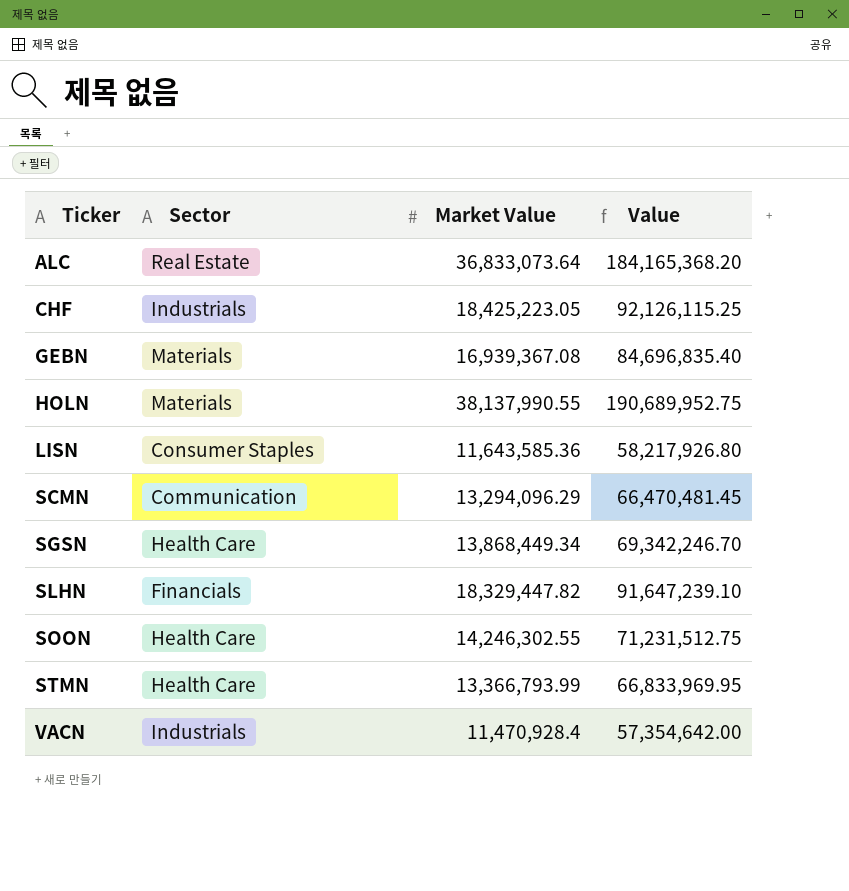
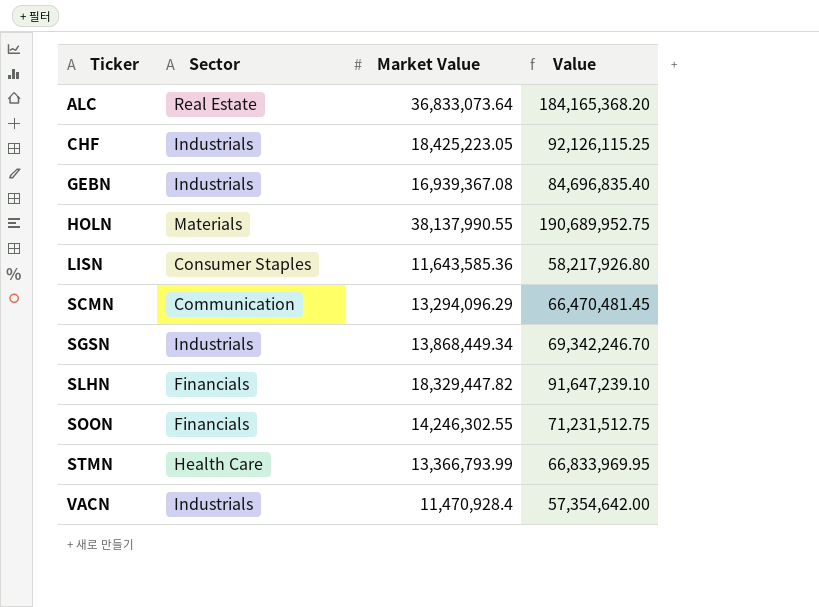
GEBN | Sector: Materials -> Industrials
SGSN | Sector: Health Care -> Industrials
SOON | Sector: Health Care -> Financials

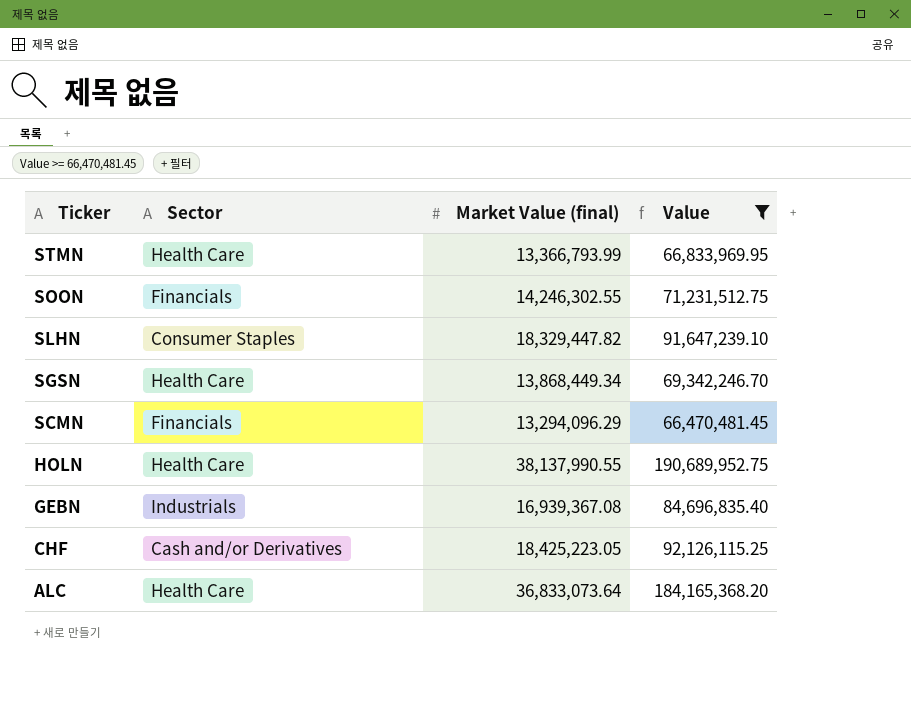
filter: none -> Value >= 66,470,481.45
row order: Ticker ascending -> Ticker descending
column name: Market Value -> Market Value (final)
SLHN | Sector: Financials -> Consumer Staples
SGSN | Sector: Industrials -> Health Care
SCMN | Sector: Communication -> Financials
HOLN | Sector: Materials -> Health Care
CHF | Sector: Industrials -> Cash and/or Derivatives
ALC | Sector: Real Estate -> Health Care

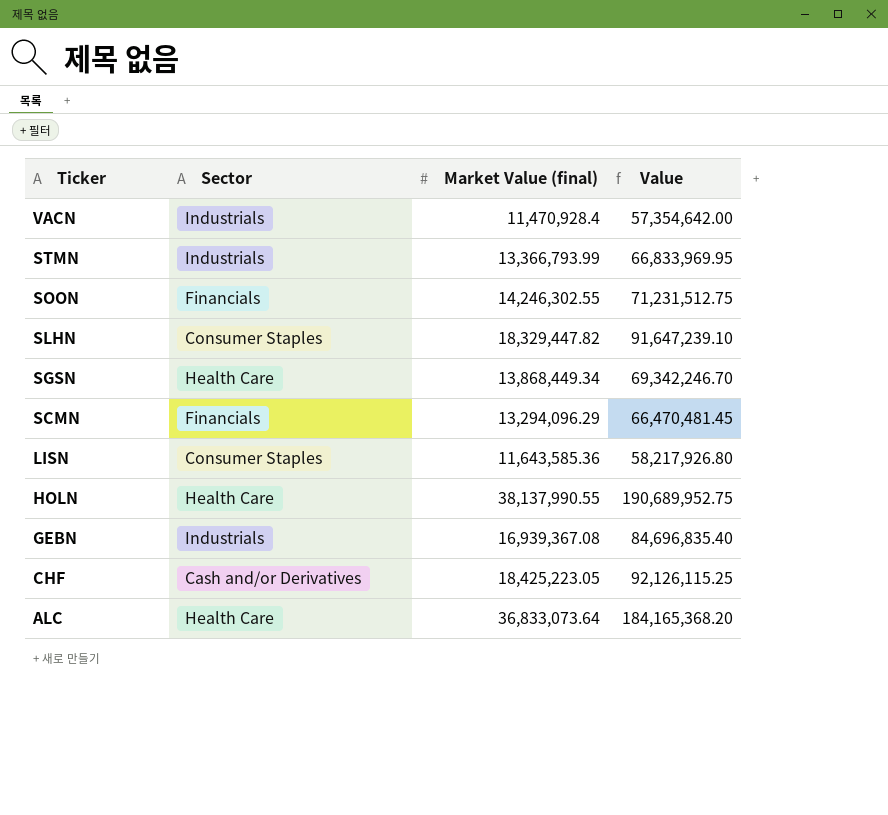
filter: Value >= 66,470,481.45 -> none
STMN | Sector: Health Care -> Industrials

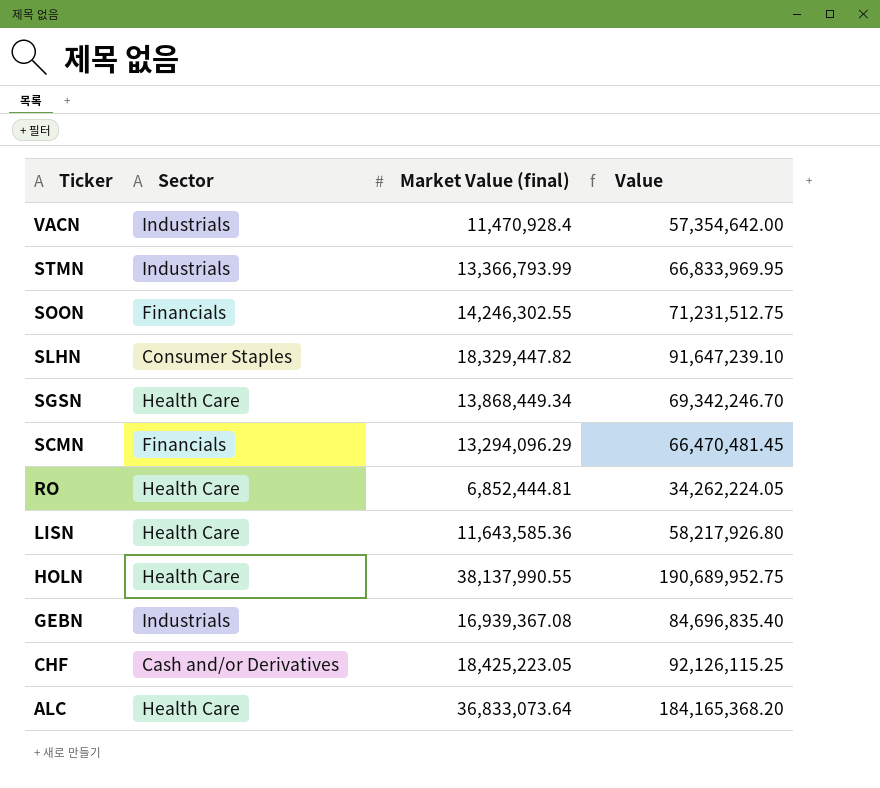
row RO: none -> Health Care | 6,852,444.81 | 34,262,224.05
LISN | Sector: Consumer Staples -> Health Care

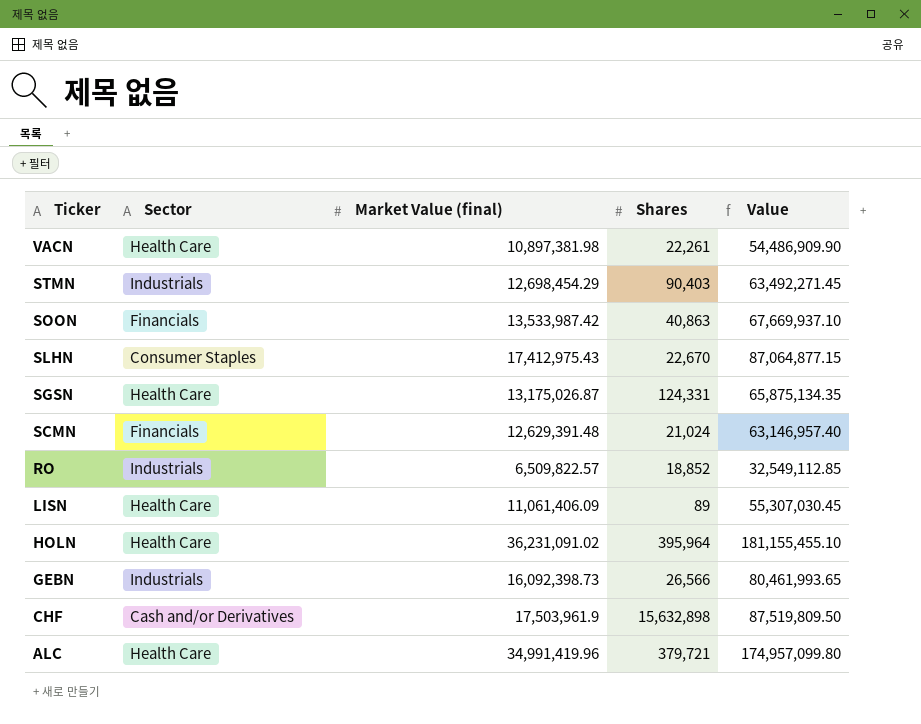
column Shares | position: none -> 4
VACN | Sector: Industrials -> Health Care
VACN | Market Value (final): 11,470,928.4 -> 10,897,381.98
VACN | Value: 57,354,642.00 -> 54,486,909.90
STMN | Market Value (final): 13,366,793.99 -> 12,698,454.29
STMN | Value: 66,833,969.95 -> 63,492,271.45
SOON | Market Value (final): 14,246,302.55 -> 13,533,987.42
SOON | Value: 71,231,512.75 -> 67,669,937.10
SLHN | Market Value (final): 18,329,447.82 -> 17,412,975.43
SLHN | Value: 91,647,239.10 -> 87,064,877.15
SGSN | Market Value (final): 13,868,449.34 -> 13,175,026.87
SGSN | Value: 69,342,246.70 -> 65,875,134.35
SCMN | Market Value (final): 13,294,096.29 -> 12,629,391.48
SCMN | Value: 66,470,481.45 -> 63,146,957.40
RO | Sector: Health Care -> Industrials
RO | Market Value (final): 6,852,444.81 -> 6,509,822.57
RO | Value: 34,262,224.05 -> 32,549,112.85
LISN | Market Value (final): 11,643,585.36 -> 11,061,406.09
LISN | Value: 58,217,926.80 -> 55,307,030.45
HOLN | Market Value (final): 38,137,990.55 -> 36,231,091.02
HOLN | Value: 190,689,952.75 -> 181,155,455.10
GEBN | Market Value (final): 16,939,367.08 -> 16,092,398.73
GEBN | Value: 84,696,835.40 -> 80,461,993.65
CHF | Market Value (final): 18,425,223.05 -> 17,503,961.9
CHF | Value: 92,126,115.25 -> 87,519,809.50
ALC | Market Value (final): 36,833,073.64 -> 34,991,419.96
ALC | Value: 184,165,368.20 -> 174,957,099.80

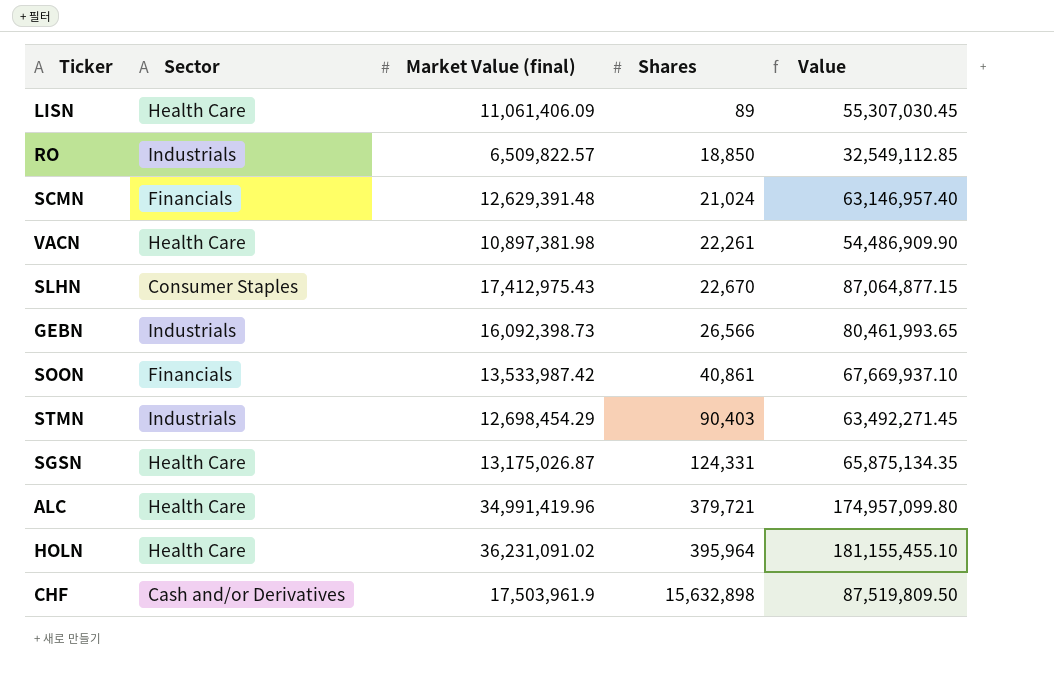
row order: Ticker descending -> Shares ascending
RO | Shares: 18,852 -> 18,850
SOON | Shares: 40,863 -> 40,861

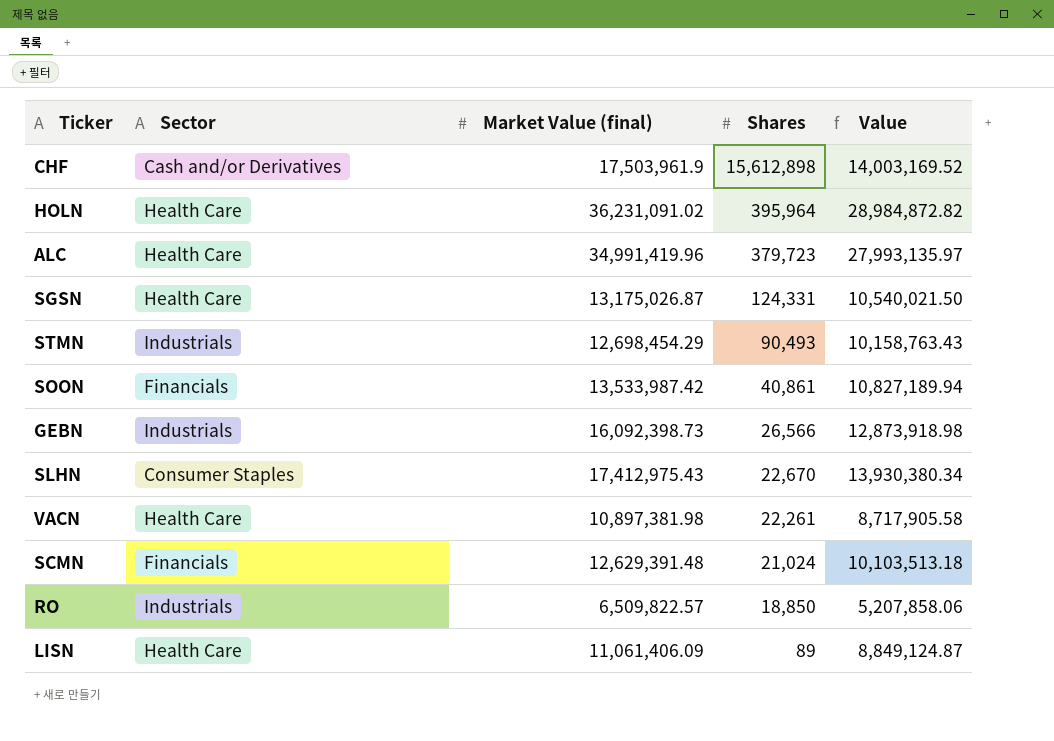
row order: Shares ascending -> Shares descending
column Value | formula: [Market Value (final)] * 5 -> [Market Value (final)] * 0.8
CHF | Shares: 15,632,898 -> 15,612,898
ALC | Shares: 379,721 -> 379,723
STMN | Shares: 90,403 -> 90,493

